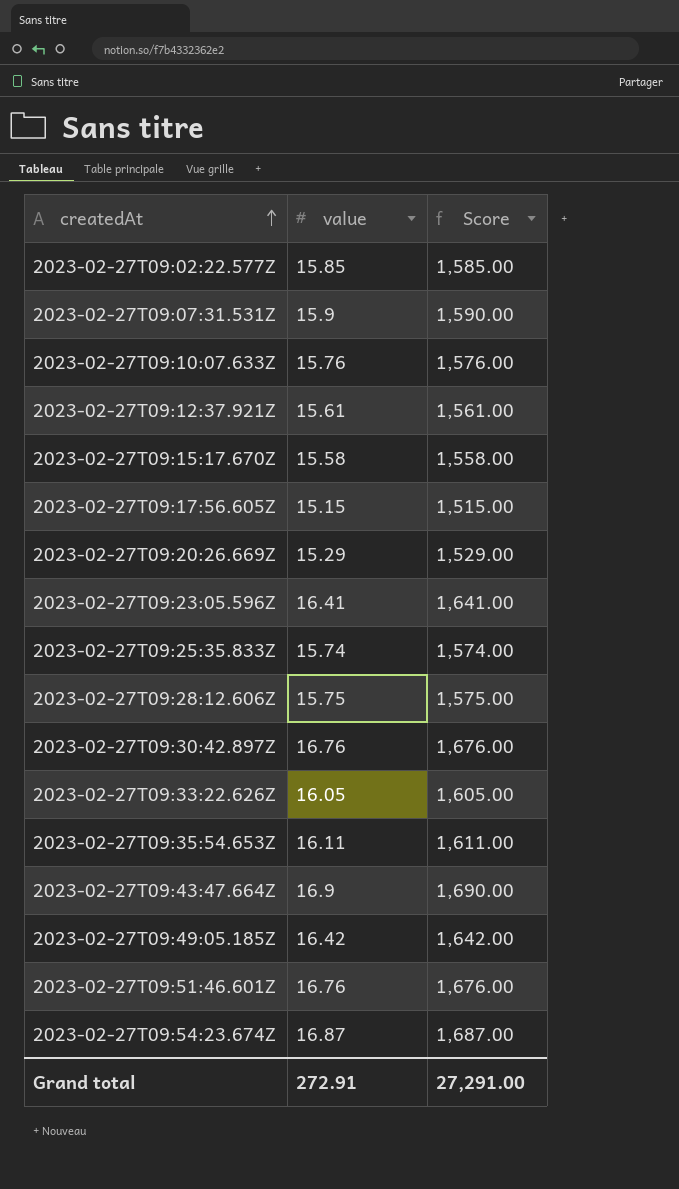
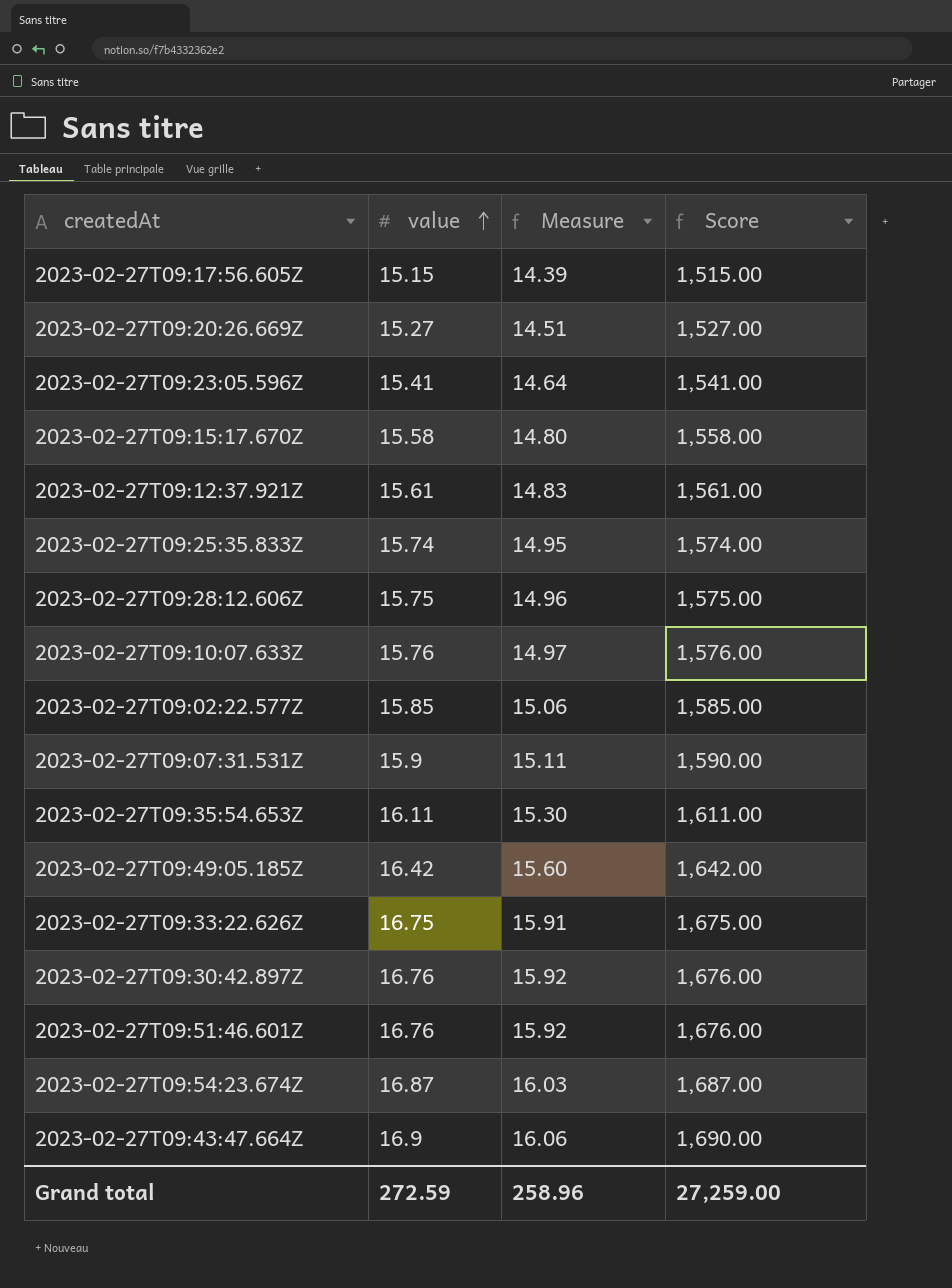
row order: createdAt ascending -> value ascending
column Measure | formula: none -> [value] * 0.95
2023-02-27T09:20:26.669Z | value: 15.29 -> 15.27
2023-02-27T09:20:26.669Z | Score: 1,529.00 -> 1,527.00
2023-02-27T09:23:05.596Z | value: 16.41 -> 15.41
2023-02-27T09:23:05.596Z | Score: 1,641.00 -> 1,541.00
2023-02-27T09:33:22.626Z | value: 16.05 -> 16.75
2023-02-27T09:33:22.626Z | Score: 1,605.00 -> 1,675.00
Grand total | value: 272.91 -> 272.59
Grand total | Score: 27,291.00 -> 27,259.00

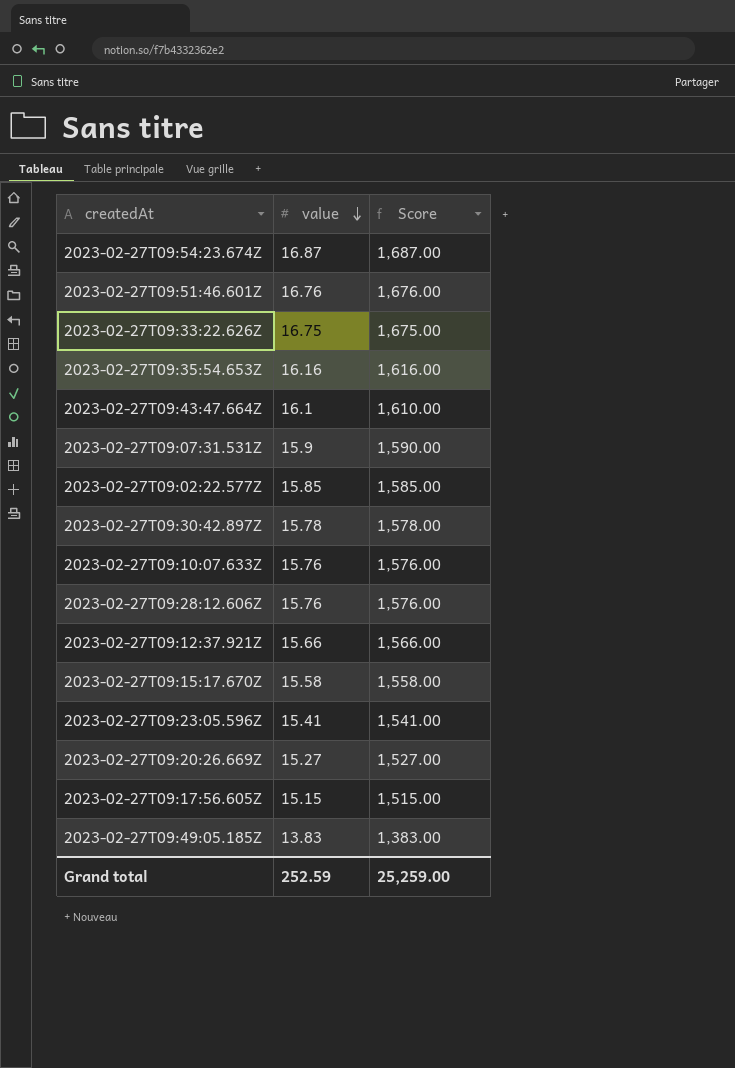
row order: value ascending -> value descending
column Measure | formula: [value] * 0.95 -> none
row 2023-02-27T09:25:35.833Z: 15.74 | 14.95 | 1,574.00 -> none
2023-02-27T09:35:54.653Z | value: 16.11 -> 16.16
2023-02-27T09:35:54.653Z | Score: 1,611.00 -> 1,616.00
2023-02-27T09:43:47.664Z | value: 16.9 -> 16.1
2023-02-27T09:43:47.664Z | Score: 1,690.00 -> 1,610.00
2023-02-27T09:30:42.897Z | value: 16.76 -> 15.78
2023-02-27T09:30:42.897Z | Score: 1,676.00 -> 1,578.00
2023-02-27T09:28:12.606Z | value: 15.75 -> 15.76
2023-02-27T09:28:12.606Z | Score: 1,575.00 -> 1,576.00
2023-02-27T09:12:37.921Z | value: 15.61 -> 15.66
2023-02-27T09:12:37.921Z | Score: 1,561.00 -> 1,566.00
2023-02-27T09:49:05.185Z | value: 16.42 -> 13.83
2023-02-27T09:49:05.185Z | Score: 1,642.00 -> 1,383.00
Grand total | value: 272.59 -> 252.59
Grand total | Score: 27,259.00 -> 25,259.00

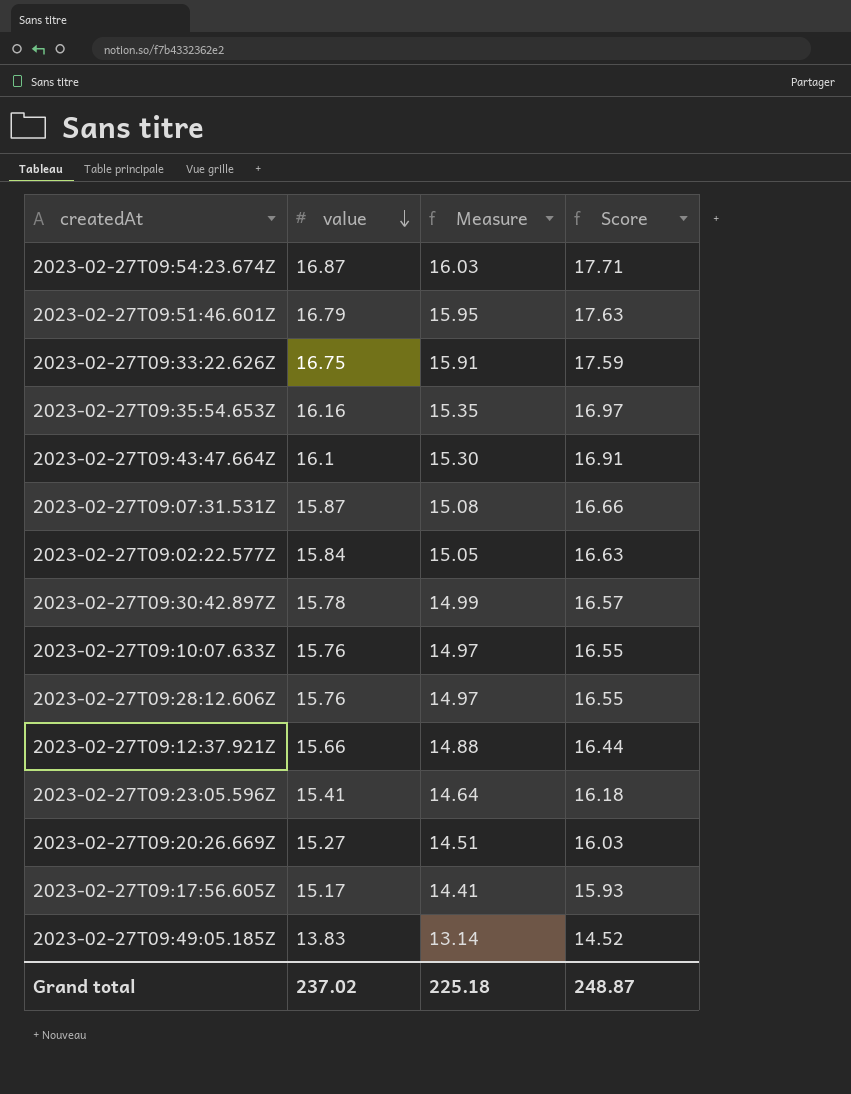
column Measure | formula: none -> [value] * 0.95
column Score | formula: [value] * 100 -> [value] * 1.05
row 2023-02-27T09:15:17.670Z: 15.58 | 1,558.00 -> none
2023-02-27T09:51:46.601Z | value: 16.76 -> 16.79
2023-02-27T09:07:31.531Z | value: 15.9 -> 15.87
2023-02-27T09:02:22.577Z | value: 15.85 -> 15.84
2023-02-27T09:17:56.605Z | value: 15.15 -> 15.17
Grand total | value: 252.59 -> 237.02
Grand total | Score: 25,259.00 -> 248.87

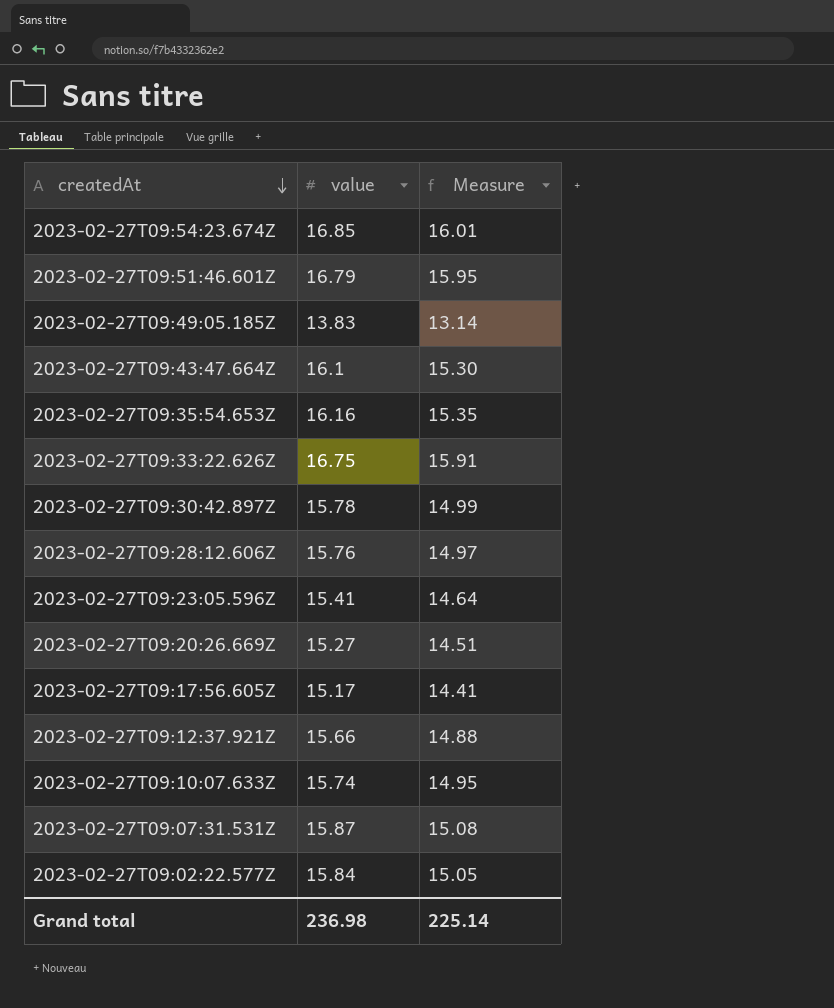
row order: value descending -> createdAt descending
column Score | formula: [value] * 1.05 -> none
2023-02-27T09:54:23.674Z | value: 16.87 -> 16.85
2023-02-27T09:54:23.674Z | Measure: 16.03 -> 16.01
2023-02-27T09:10:07.633Z | value: 15.76 -> 15.74
2023-02-27T09:10:07.633Z | Measure: 14.97 -> 14.95
Grand total | value: 237.02 -> 236.98
Grand total | Measure: 225.18 -> 225.14

